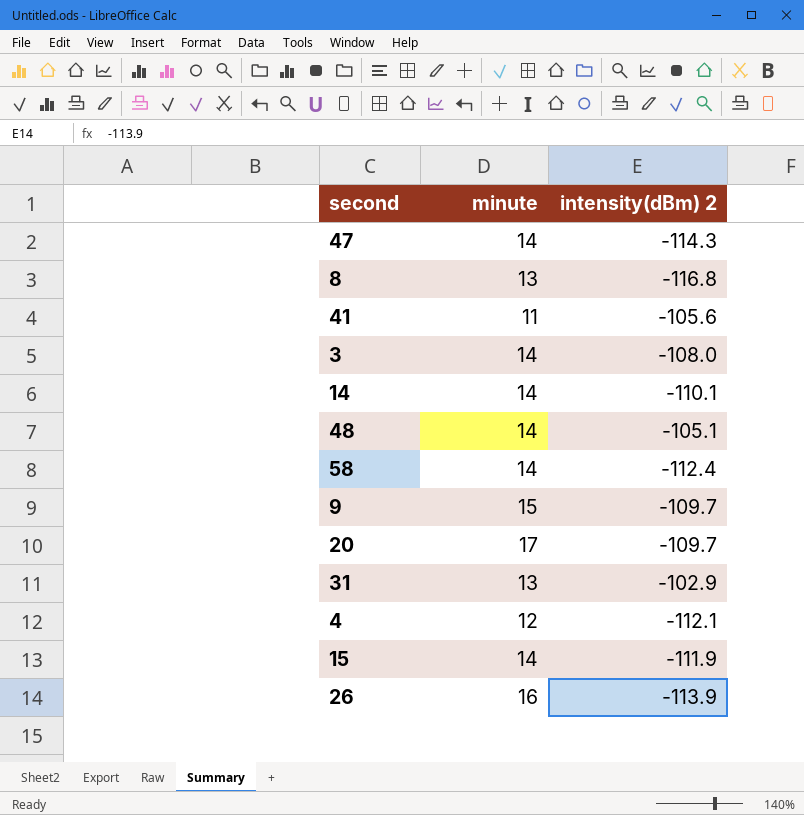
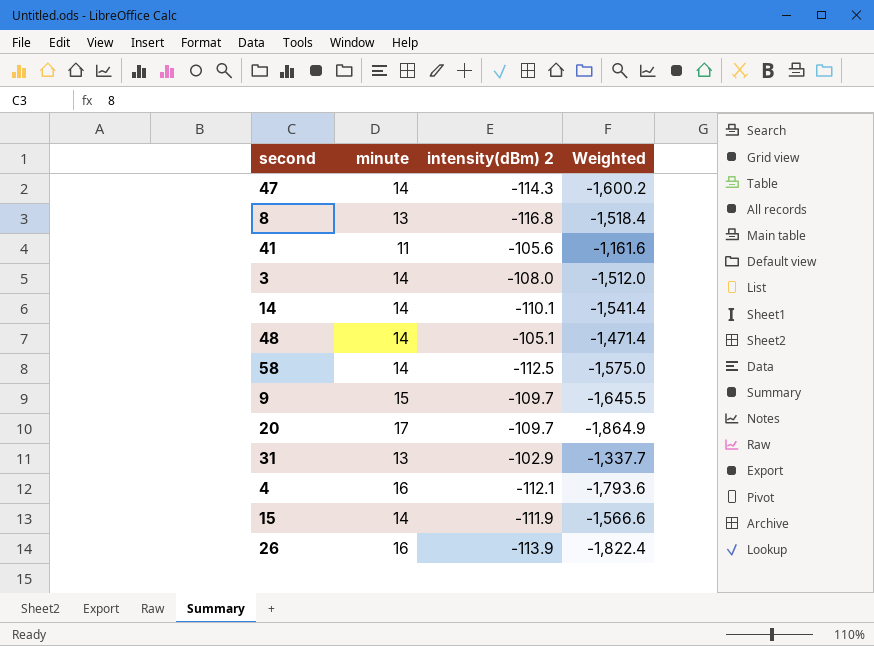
column Weighted | formula: none -> [minute] * [intensity(dBm) 2]
58 | intensity(dBm) 2: -112.4 -> -112.5
4 | minute: 12 -> 16

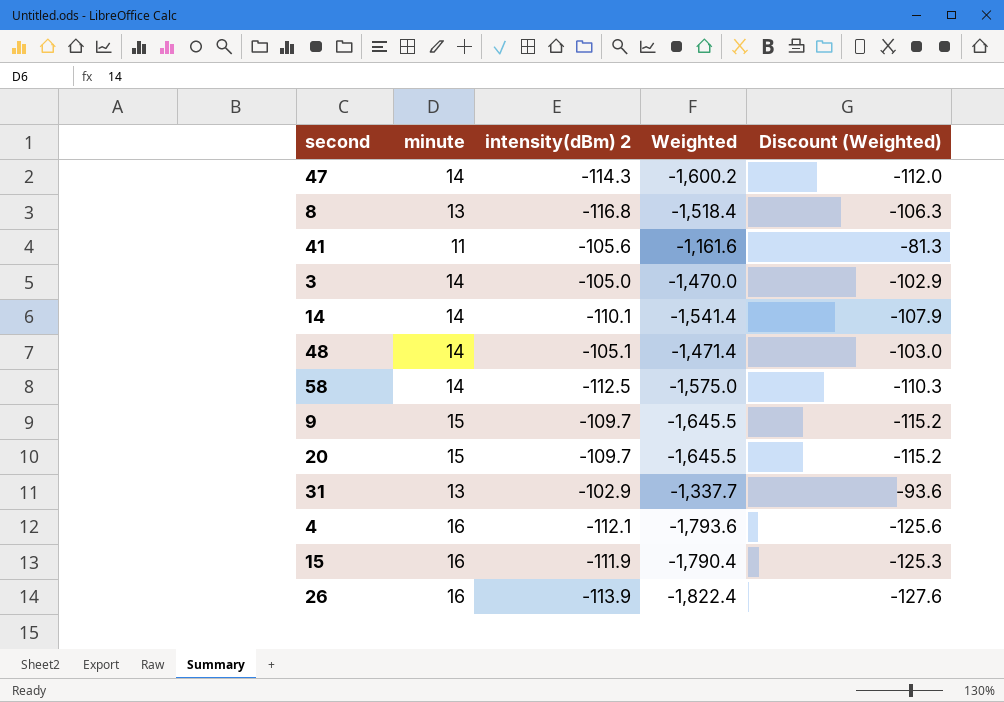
column Discount (Weighted) | formula: none -> [Weighted] * 0.07
3 | intensity(dBm) 2: -108.0 -> -105.0
3 | Weighted: -1,512.0 -> -1,470.0
20 | minute: 17 -> 15
20 | Weighted: -1,864.9 -> -1,645.5
15 | minute: 14 -> 16
15 | Weighted: -1,566.6 -> -1,790.4

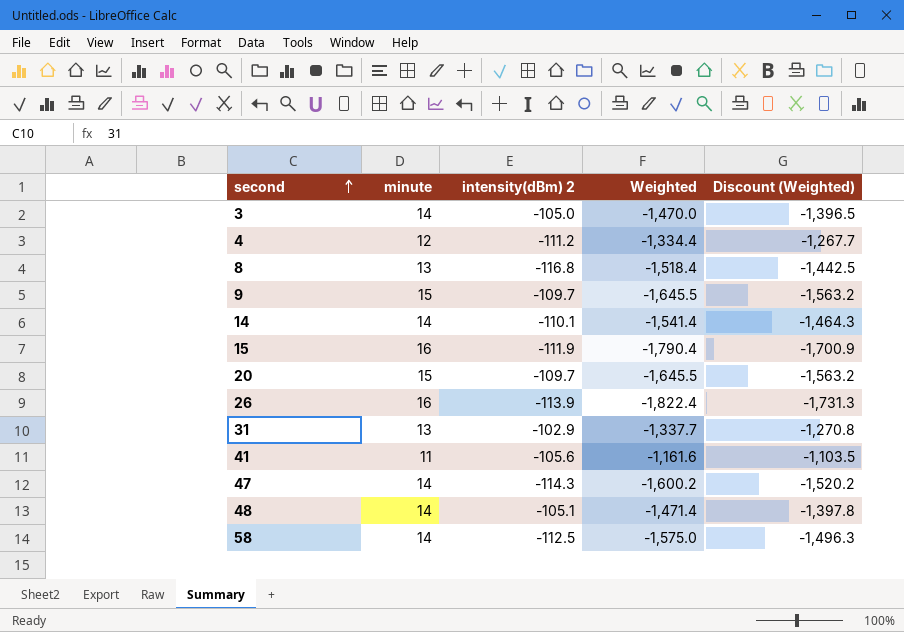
row order: none -> second ascending
column Discount (Weighted) | formula: [Weighted] * 0.07 -> [Weighted] * 0.95
4 | minute: 16 -> 12
4 | intensity(dBm) 2: -112.1 -> -111.2
4 | Weighted: -1,793.6 -> -1,334.4

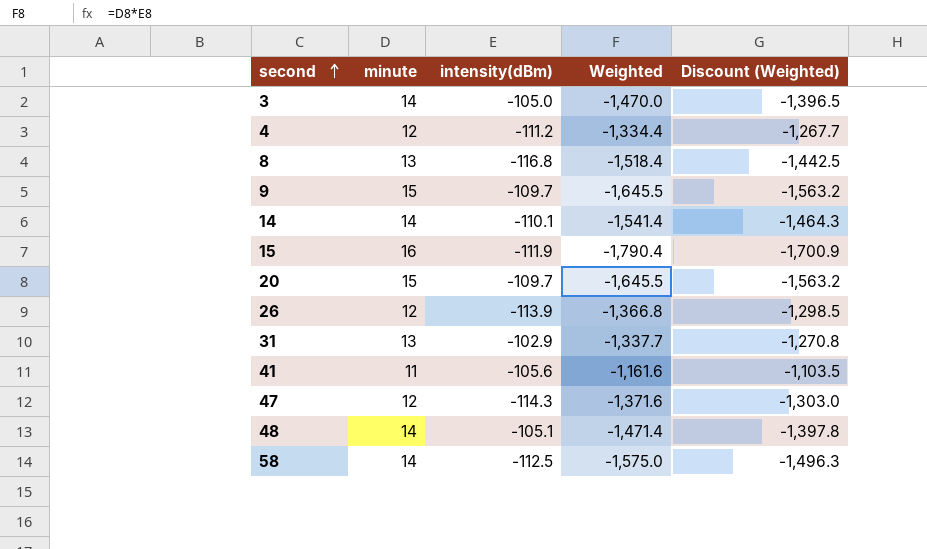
column name: intensity(dBm) 2 -> intensity(dBm)
26 | minute: 16 -> 12
26 | Weighted: -1,822.4 -> -1,366.8
26 | Discount (Weighted): -1,731.3 -> -1,298.5
47 | minute: 14 -> 12
47 | Weighted: -1,600.2 -> -1,371.6
47 | Discount (Weighted): -1,520.2 -> -1,303.0

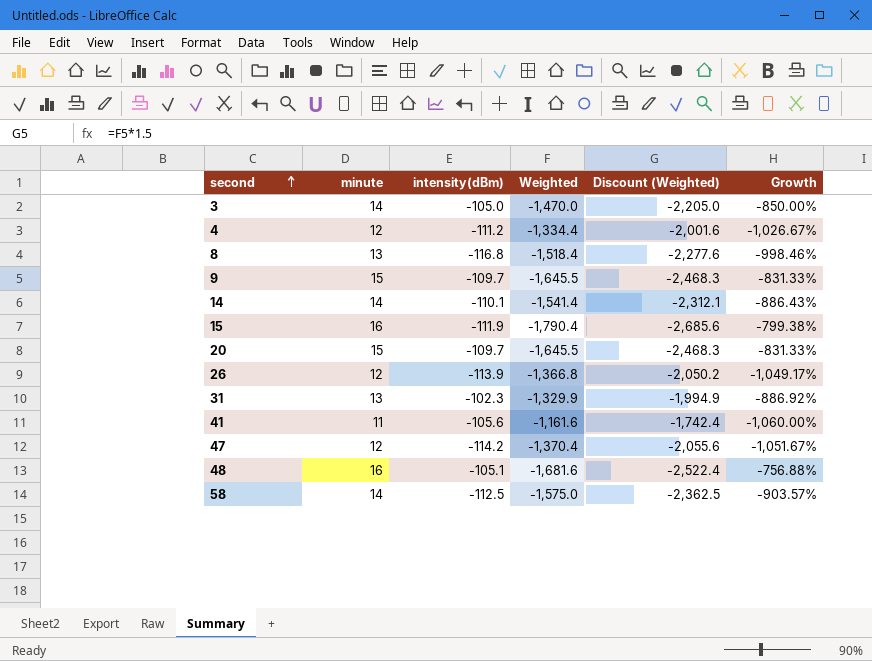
column Discount (Weighted) | formula: [Weighted] * 0.95 -> [Weighted] * 1.5
column Growth | formula: none -> ([intensity(dBm)] - [minute]) / [minute]
31 | intensity(dBm): -102.9 -> -102.3
31 | Weighted: -1,337.7 -> -1,329.9
47 | intensity(dBm): -114.3 -> -114.2
47 | Weighted: -1,371.6 -> -1,370.4
48 | minute: 14 -> 16
48 | Weighted: -1,471.4 -> -1,681.6

